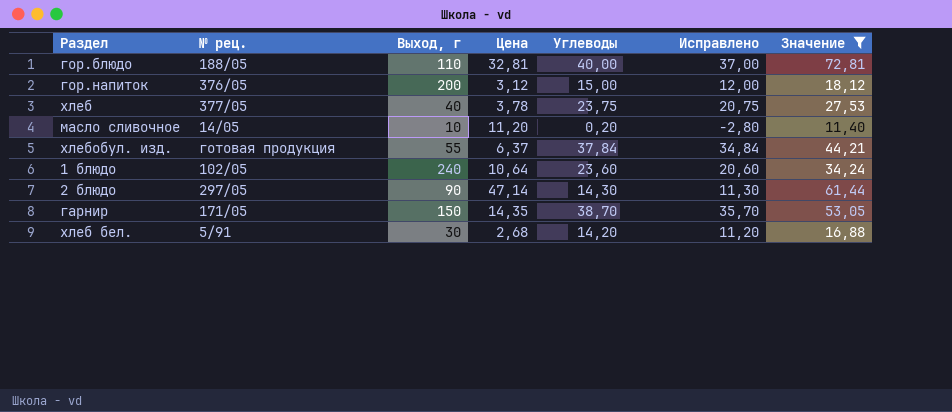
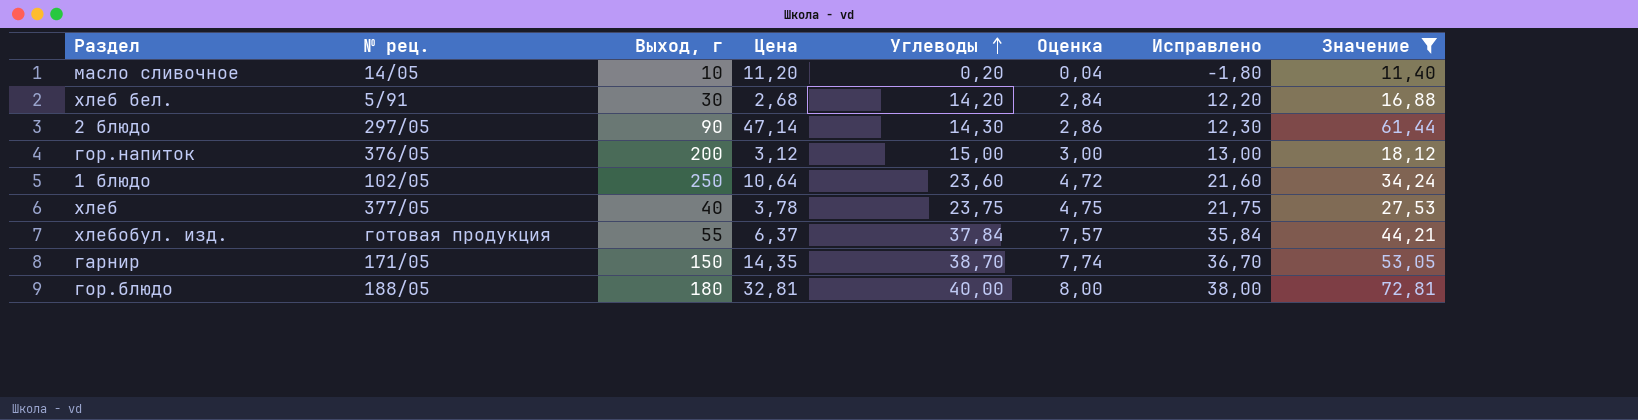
row order: none -> Углеводы ascending
column Оценка | formula: none -> [Углеводы] * 0,2
column Исправлено | formula: [Углеводы] - 3 -> [Углеводы] - 2
1 блюдо | Выход, г: 240 -> 250
гор.блюдо | Выход, г: 110 -> 180

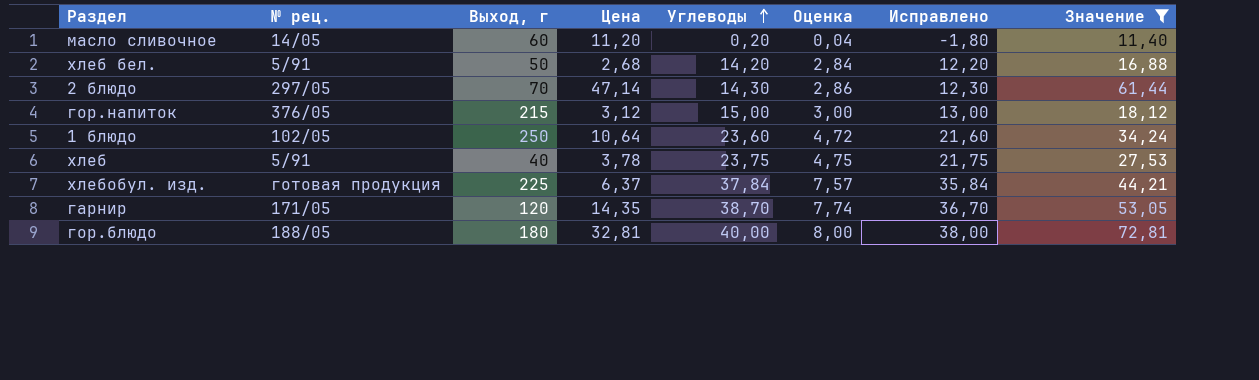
масло сливочное | Выход, г: 10 -> 60
хлеб бел. | Выход, г: 30 -> 50
2 блюдо | Выход, г: 90 -> 70
гор.напиток | Выход, г: 200 -> 215
хлеб | № рец.: 377/05 -> 5/91
хлебобул. изд. | Выход, г: 55 -> 225
гарнир | Выход, г: 150 -> 120

